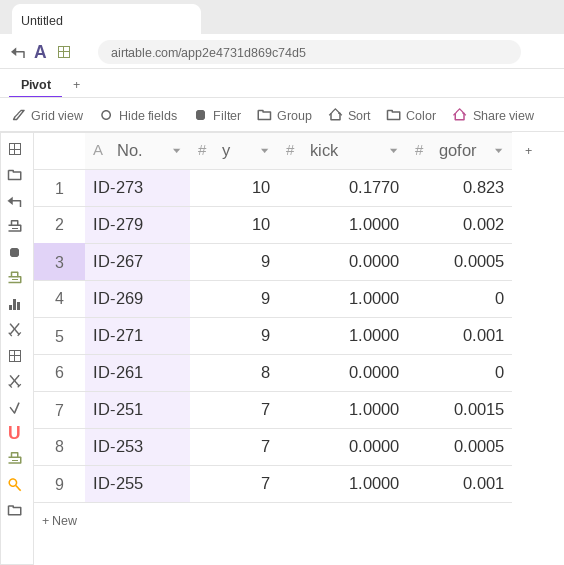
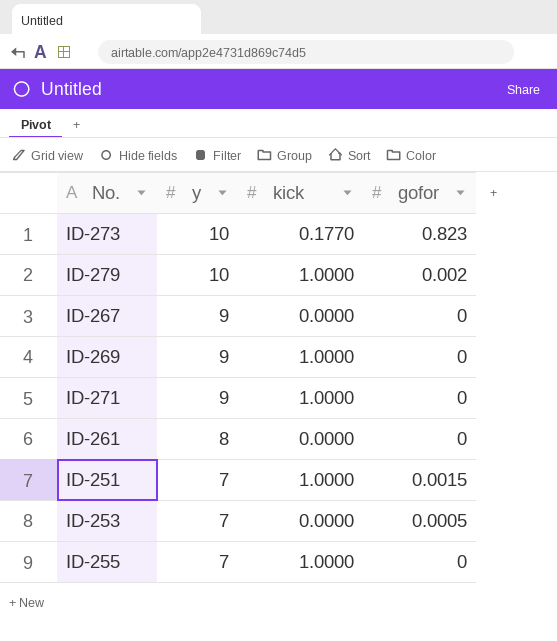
ID-267 | gofor: 0.0005 -> 0
ID-271 | gofor: 0.001 -> 0
ID-255 | gofor: 0.001 -> 0

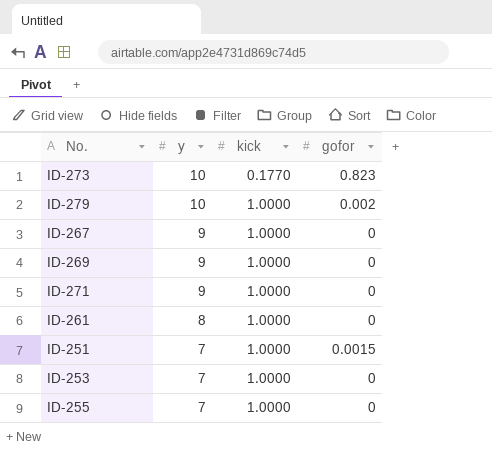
ID-267 | kick: 0.0000 -> 1.0000
ID-261 | kick: 0.0000 -> 1.0000
ID-253 | kick: 0.0000 -> 1.0000
ID-253 | gofor: 0.0005 -> 0

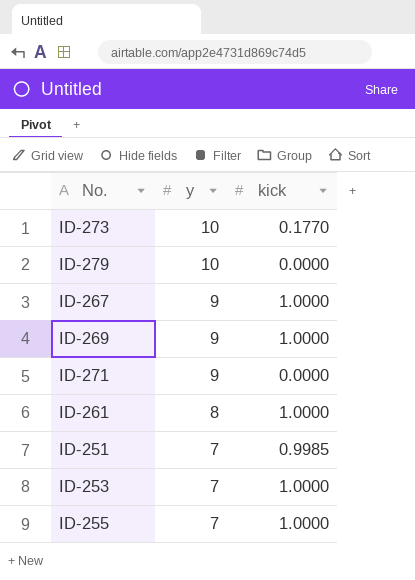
column gofor | position: 4 -> none
ID-279 | kick: 1.0000 -> 0.0000
ID-271 | kick: 1.0000 -> 0.0000
ID-251 | kick: 1.0000 -> 0.9985

